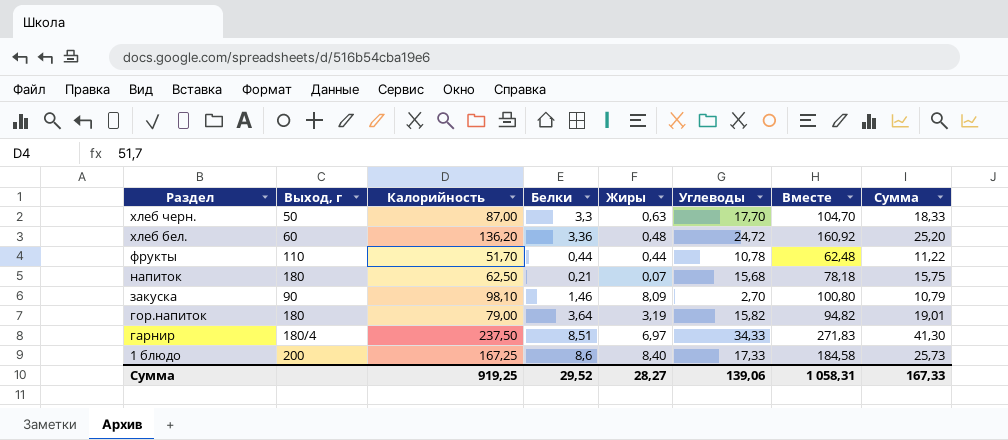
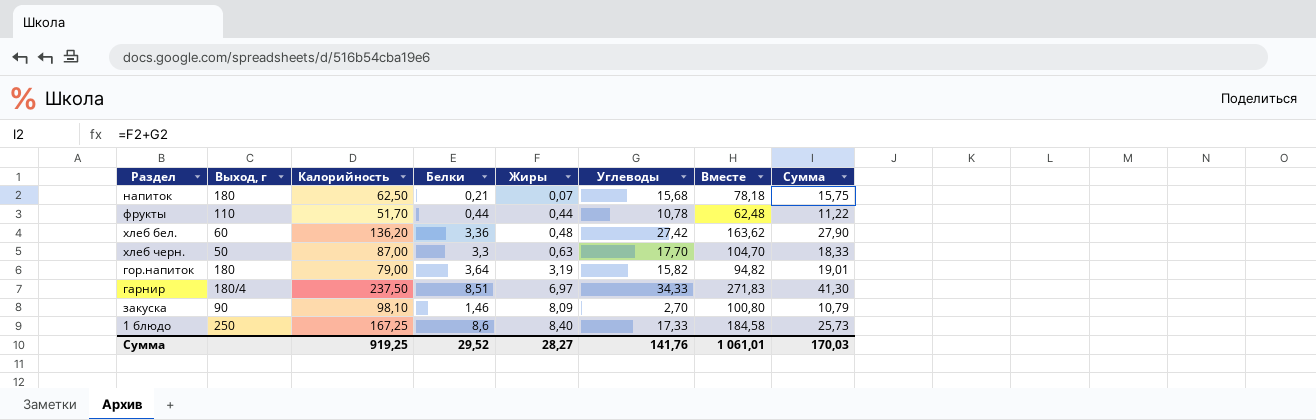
row order: Раздел descending -> Жиры ascending
хлеб бел. | Углеводы: 24,72 -> 27,42
хлеб бел. | Вместе: 160,92 -> 163,62
хлеб бел. | Сумма: 25,20 -> 27,90
1 блюдо | Выход, г: 200 -> 250
Сумма | Углеводы: 139,06 -> 141,76
Сумма | Вместе: 1 058,31 -> 1 061,01
Сумма | Сумма: 167,33 -> 170,03

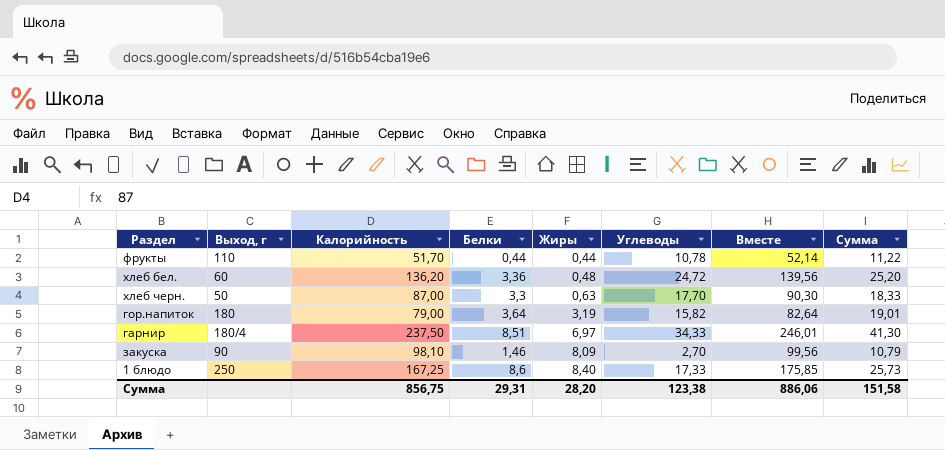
column Вместе | formula: [Калорийность] + [Углеводы] -> [Калорийность] + [Белки]
row напиток: 180 | 62,50 | 0,21 | 0,07 | 15,68 | 78,18 | 15,75 -> none
хлеб бел. | Углеводы: 27,42 -> 24,72
хлеб бел. | Сумма: 27,90 -> 25,20
Сумма | Калорийность: 919,25 -> 856,75
Сумма | Белки: 29,52 -> 29,31
Сумма | Жиры: 28,27 -> 28,20
Сумма | Углеводы: 141,76 -> 123,38
Сумма | Вместе: 1 061,01 -> 886,06
Сумма | Сумма: 170,03 -> 151,58

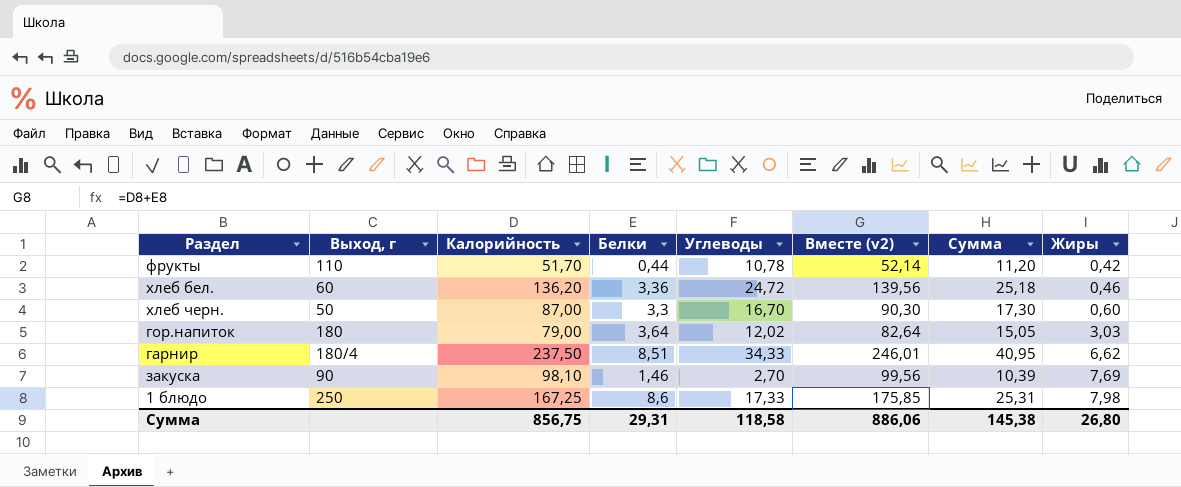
column name: Вместе -> Вместе (v2)
column Жиры | position: 5 -> 8
фрукты | Сумма: 11,22 -> 11,20
фрукты | Жиры: 0,44 -> 0,42
хлеб бел. | Сумма: 25,20 -> 25,18
хлеб бел. | Жиры: 0,48 -> 0,46
хлеб черн. | Углеводы: 17,70 -> 16,70
хлеб черн. | Сумма: 18,33 -> 17,30
хлеб черн. | Жиры: 0,63 -> 0,60
гор.напиток | Углеводы: 15,82 -> 12,02
гор.напиток | Сумма: 19,01 -> 15,05
гор.напиток | Жиры: 3,19 -> 3,03
гарнир | Сумма: 41,30 -> 40,95
гарнир | Жиры: 6,97 -> 6,62
закуска | Сумма: 10,79 -> 10,39
закуска | Жиры: 8,09 -> 7,69
1 блюдо | Сумма: 25,73 -> 25,31
1 блюдо | Жиры: 8,40 -> 7,98
Сумма | Углеводы: 123,38 -> 118,58
Сумма | Сумма: 151,58 -> 145,38
Сумма | Жиры: 28,20 -> 26,80

